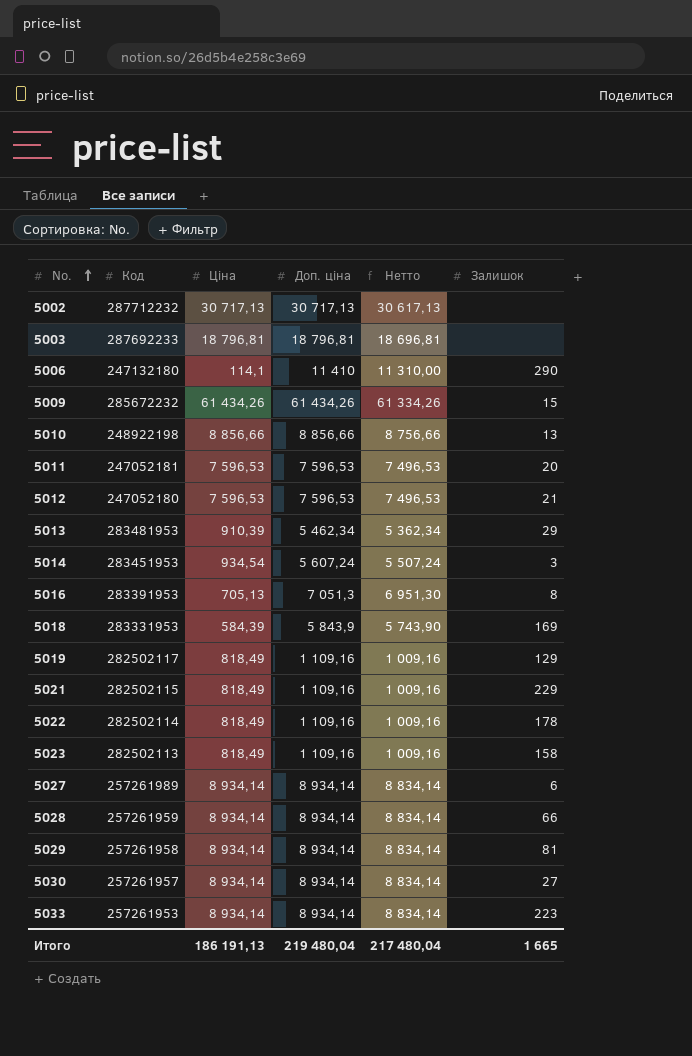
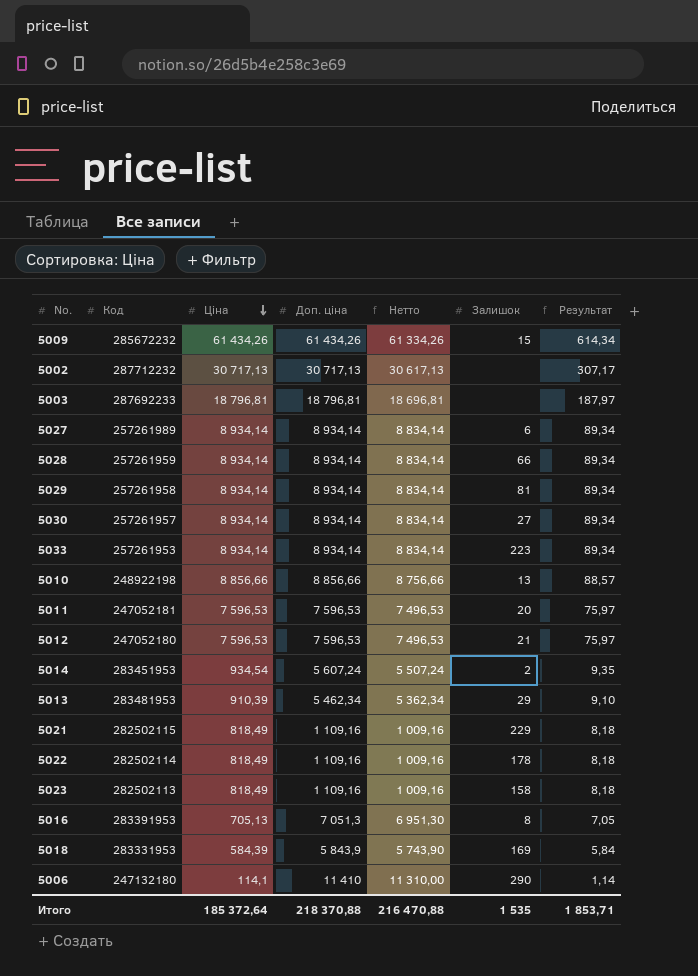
row order: No. ascending -> Ціна descending
column Результат | formula: none -> [Ціна] * 0,01
row 5019: 282502117 | 818,49 | 1 109,16 | 1 009,16 | 129 -> none
5014 | Залишок: 3 -> 2
Итого | Ціна: 186 191,13 -> 185 372,64
Итого | Доп. ціна: 219 480,04 -> 218 370,88
Итого | Нетто: 217 480,04 -> 216 470,88
Итого | Залишок: 1 665 -> 1 535

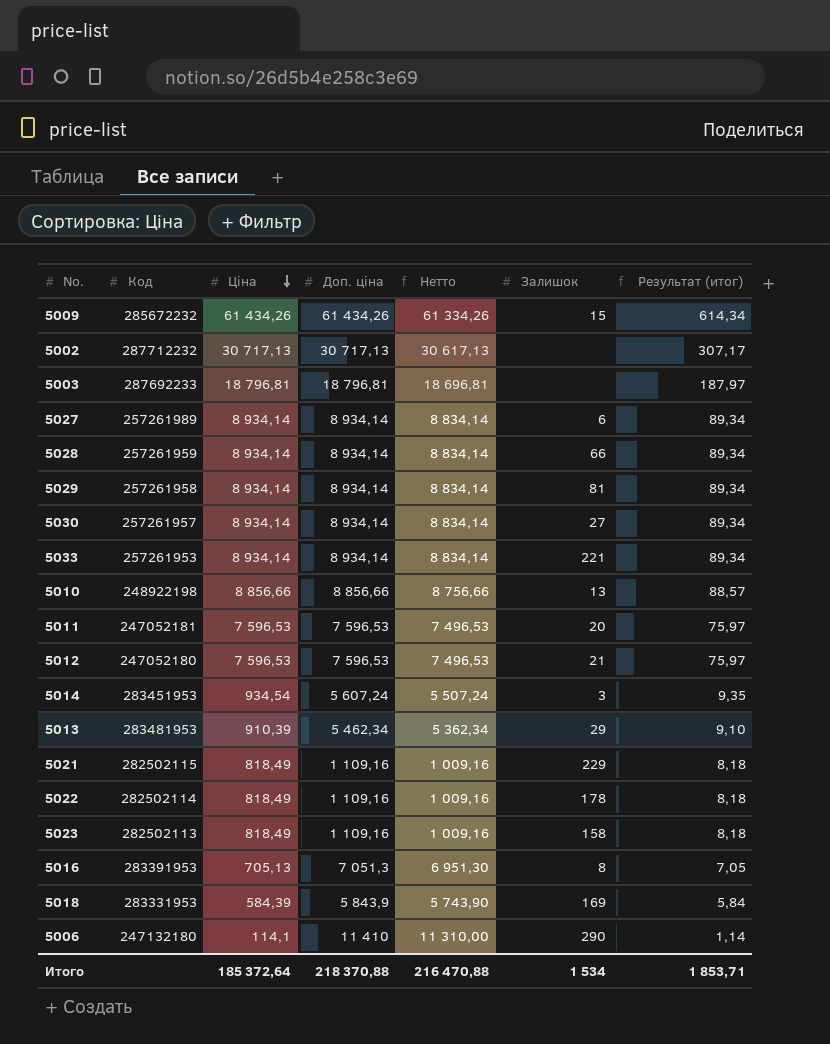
column name: Результат -> Результат (итог)
5033 | Залишок: 223 -> 221
5014 | Залишок: 2 -> 3
Итого | Залишок: 1 535 -> 1 534

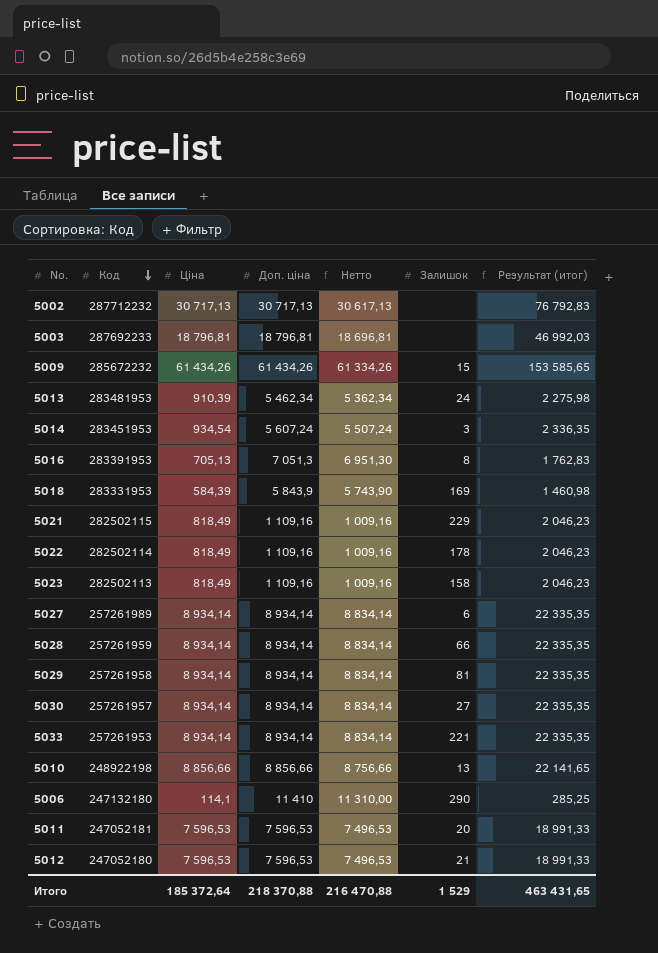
row order: Ціна descending -> Код descending
column Результат (итог) | formula: [Ціна] * 0,01 -> [Ціна] * 2,5
5013 | Залишок: 29 -> 24
Итого | Залишок: 1 534 -> 1 529
Итого | Результат (итог): 1 853,71 -> 463 431,65

